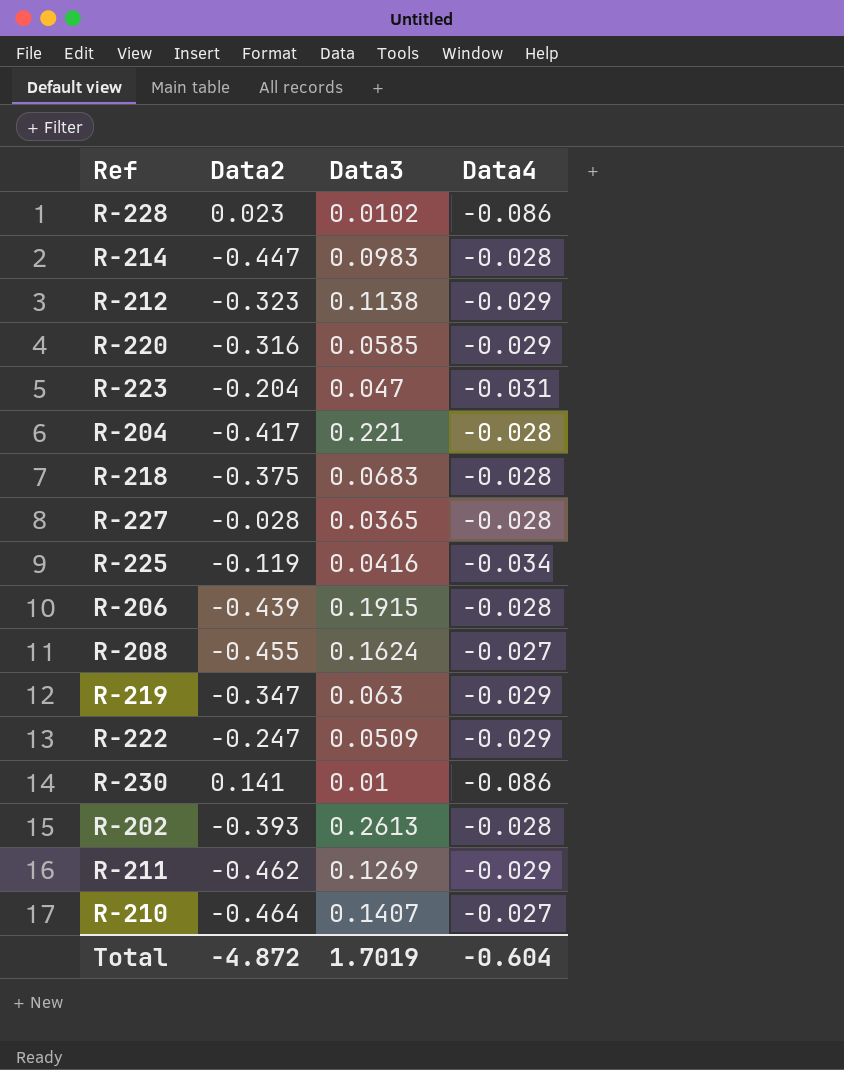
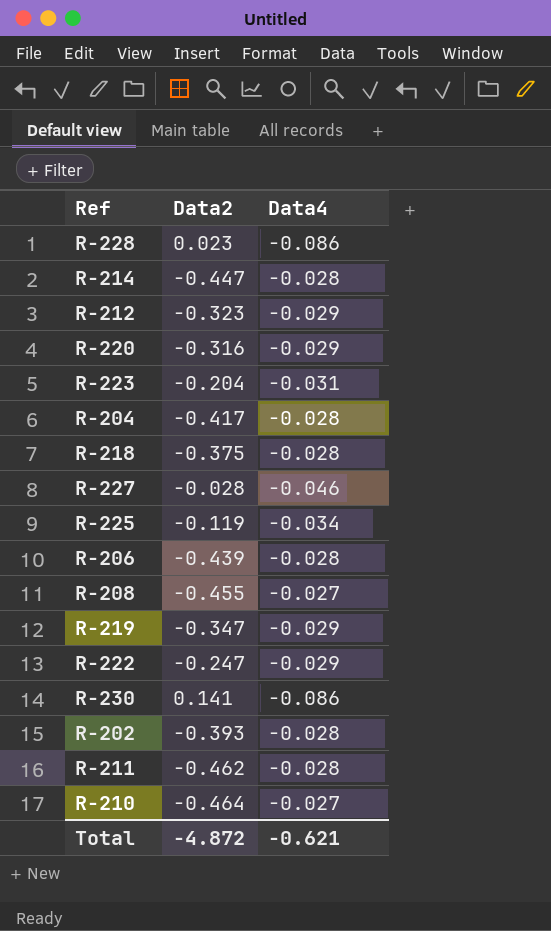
column Data3 | position: 3 -> none
R-227 | Data4: -0.028 -> -0.046
R-211 | Data4: -0.029 -> -0.028
Total | Data4: -0.604 -> -0.621

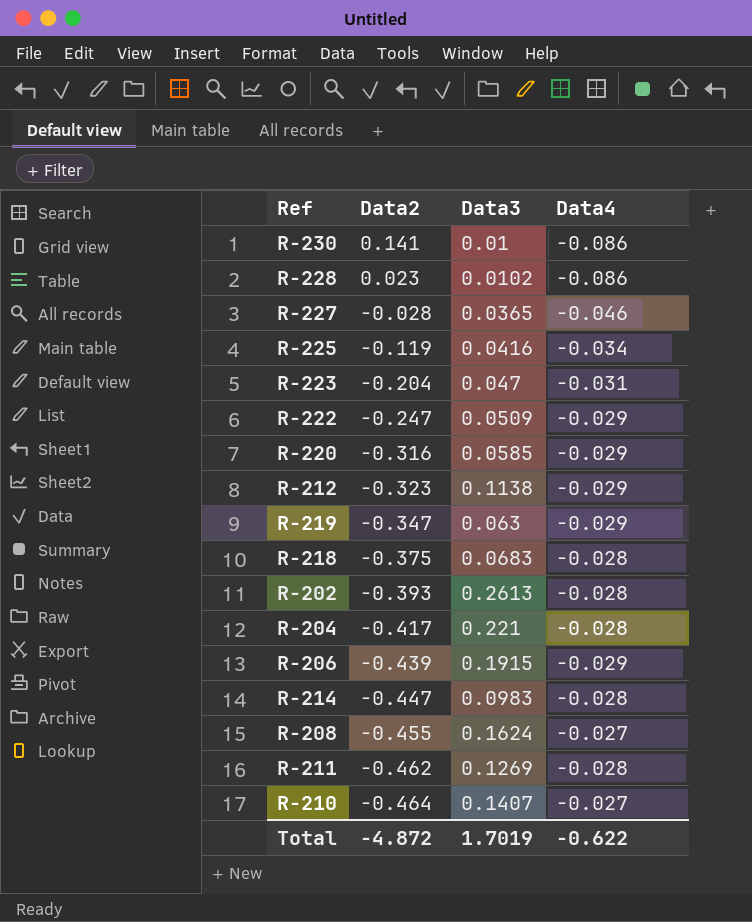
row order: none -> Data2 descending
column Data3 | position: none -> 3
R-206 | Data4: -0.028 -> -0.029
Total | Data4: -0.621 -> -0.622

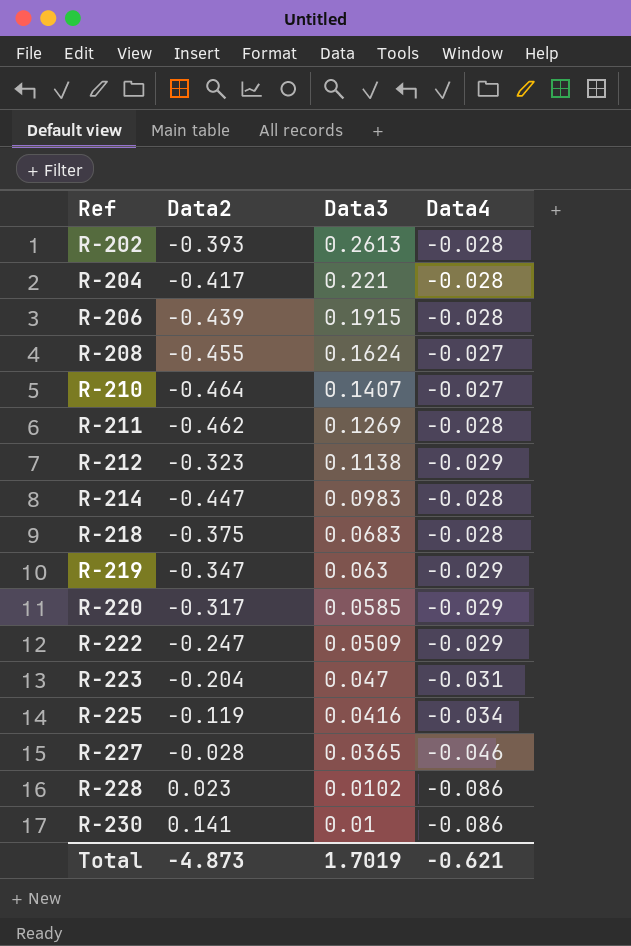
row order: Data2 descending -> Ref ascending
R-206 | Data4: -0.029 -> -0.028
R-220 | Data2: -0.316 -> -0.317
Total | Data2: -4.872 -> -4.873
Total | Data4: -0.622 -> -0.621

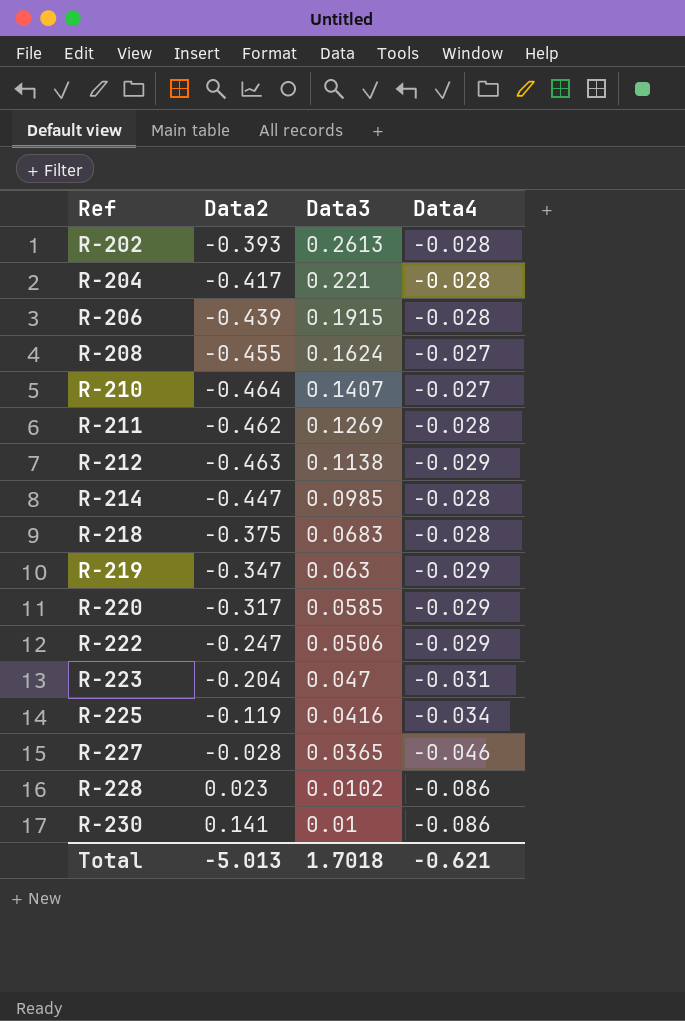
R-212 | Data2: -0.323 -> -0.463
R-214 | Data3: 0.0983 -> 0.0985
R-222 | Data3: 0.0509 -> 0.0506
Total | Data2: -4.873 -> -5.013
Total | Data3: 1.7019 -> 1.7018

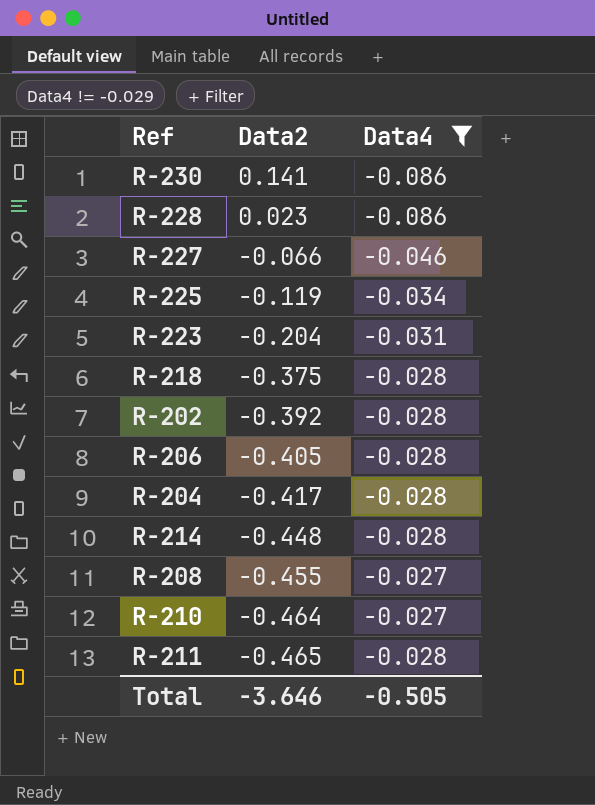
filter: none -> Data4 != -0.029
row order: Ref ascending -> Data2 descending
column Data3 | position: 3 -> none
R-227 | Data2: -0.028 -> -0.066
R-202 | Data2: -0.393 -> -0.392
R-206 | Data2: -0.439 -> -0.405
R-214 | Data2: -0.447 -> -0.448
R-211 | Data2: -0.462 -> -0.465
Total | Data2: -5.013 -> -3.646
Total | Data4: -0.621 -> -0.505

